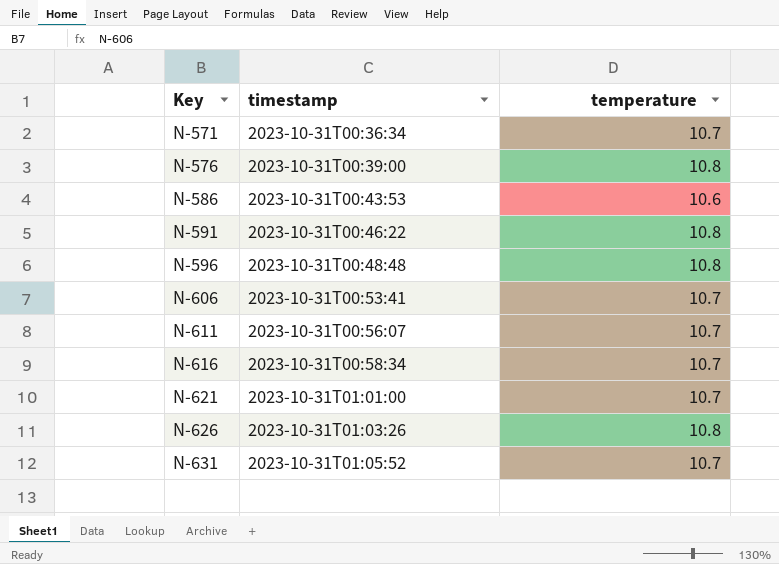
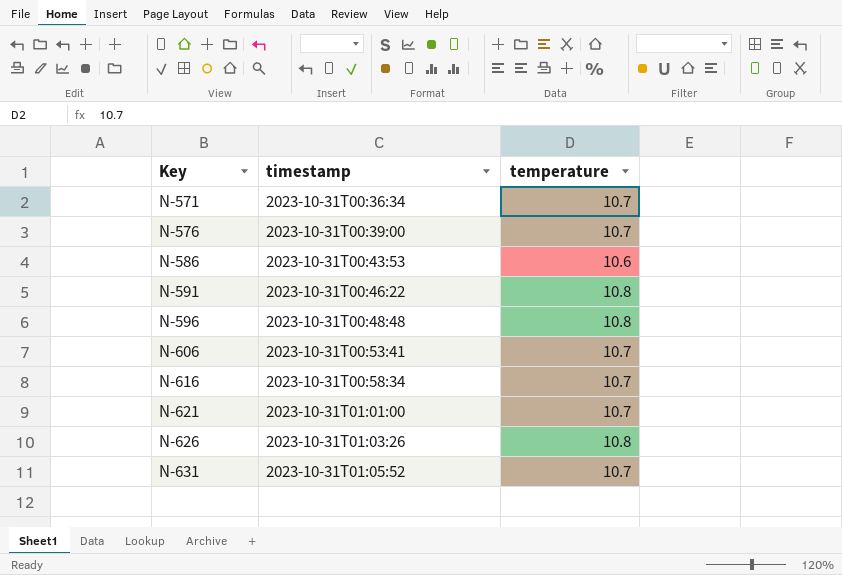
row N-611: 2023-10-31T00:56:07 | 10.7 -> none
N-576 | temperature: 10.8 -> 10.7

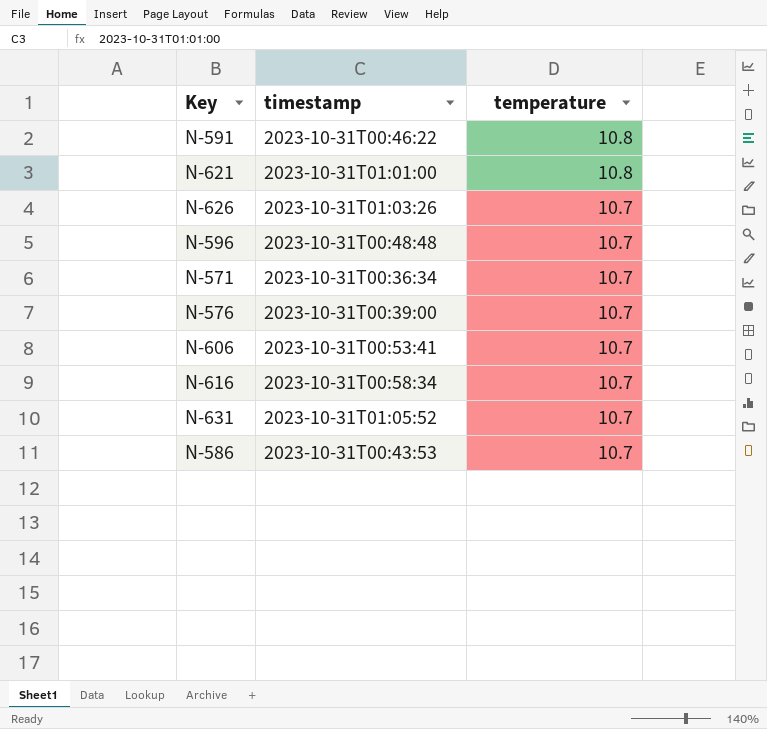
row order: Key ascending -> temperature descending
N-621 | temperature: 10.7 -> 10.8
N-626 | temperature: 10.8 -> 10.7
N-596 | temperature: 10.8 -> 10.7
N-586 | temperature: 10.6 -> 10.7

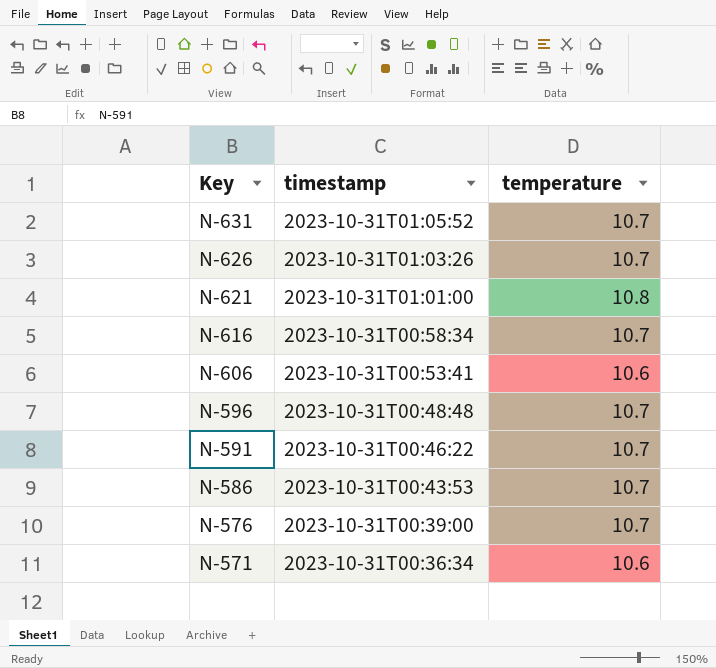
row order: temperature descending -> Key descending
N-606 | temperature: 10.7 -> 10.6
N-591 | temperature: 10.8 -> 10.7
N-571 | temperature: 10.7 -> 10.6

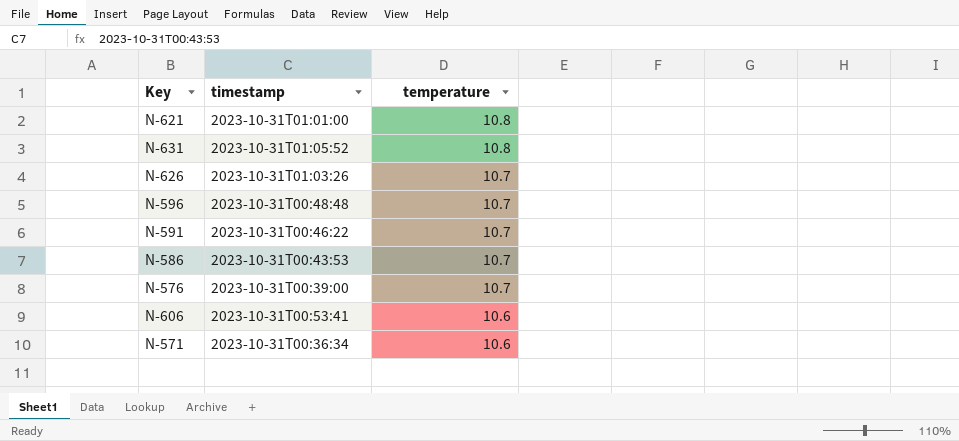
row order: Key descending -> temperature descending
row N-616: 2023-10-31T00:58:34 | 10.7 -> none
N-631 | temperature: 10.7 -> 10.8

